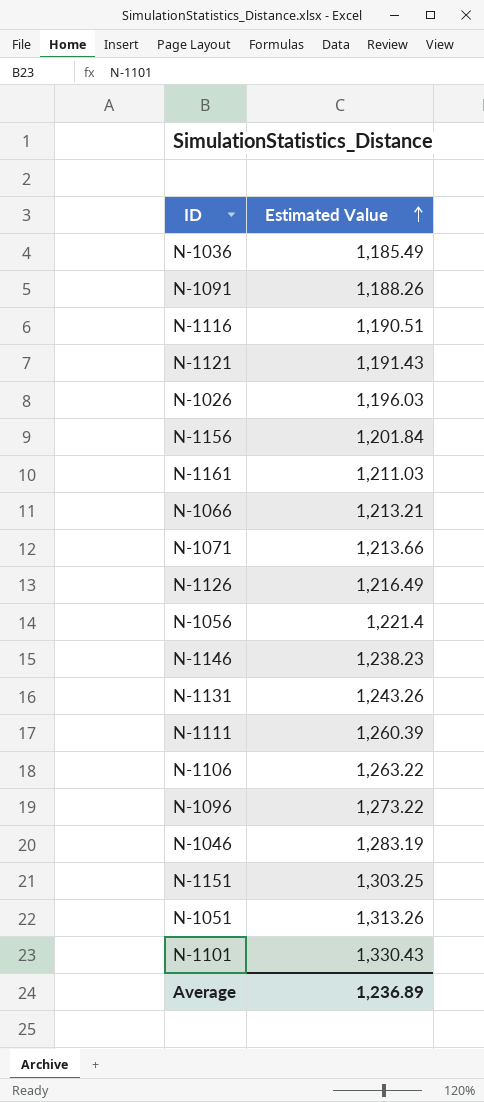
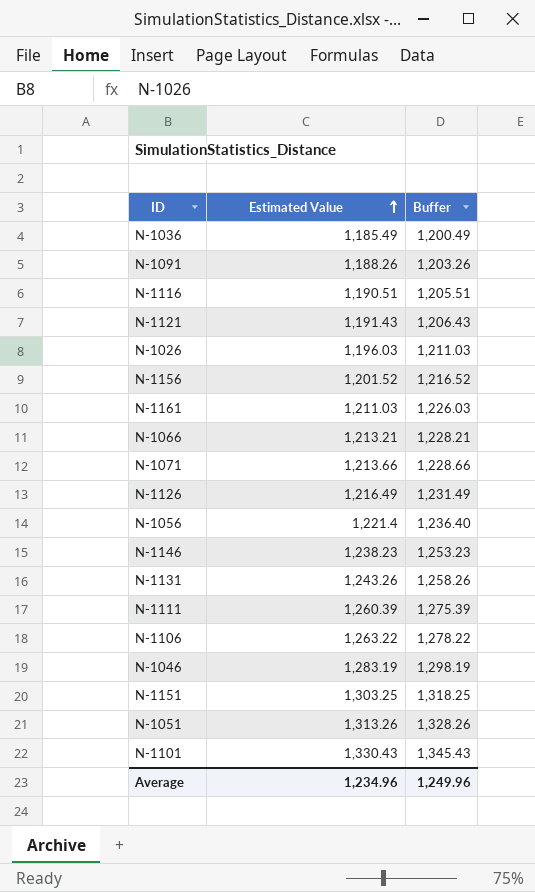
column Buffer | formula: none -> [Estimated Value] + 15
row N-1096: 1,273.22 -> none
N-1156 | Estimated Value: 1,201.84 -> 1,201.52
Average | Estimated Value: 1,236.89 -> 1,234.96

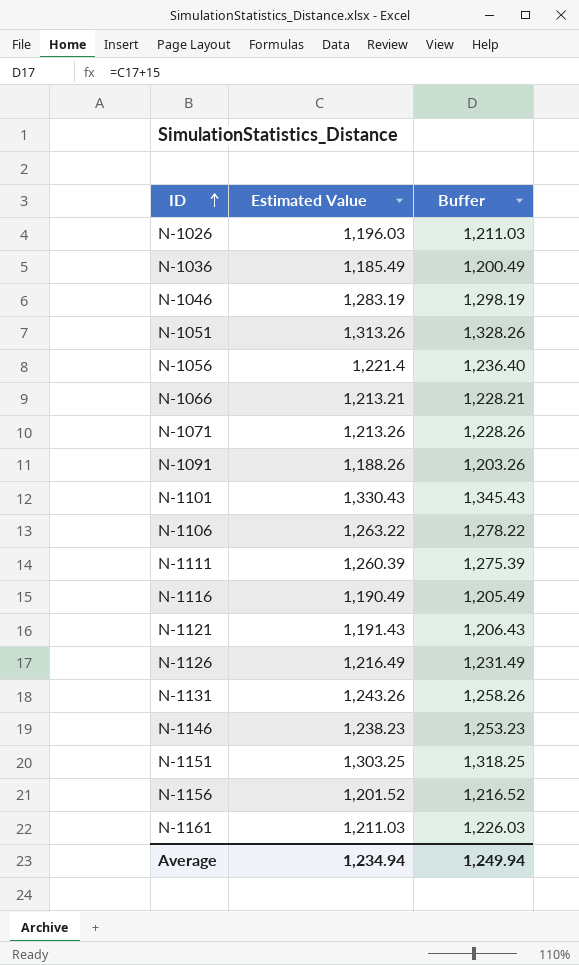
row order: Estimated Value ascending -> ID ascending
N-1071 | Estimated Value: 1,213.66 -> 1,213.26
N-1071 | Buffer: 1,228.66 -> 1,228.26
N-1116 | Estimated Value: 1,190.51 -> 1,190.49
N-1116 | Buffer: 1,205.51 -> 1,205.49
Average | Estimated Value: 1,234.96 -> 1,234.94
Average | Buffer: 1,249.96 -> 1,249.94

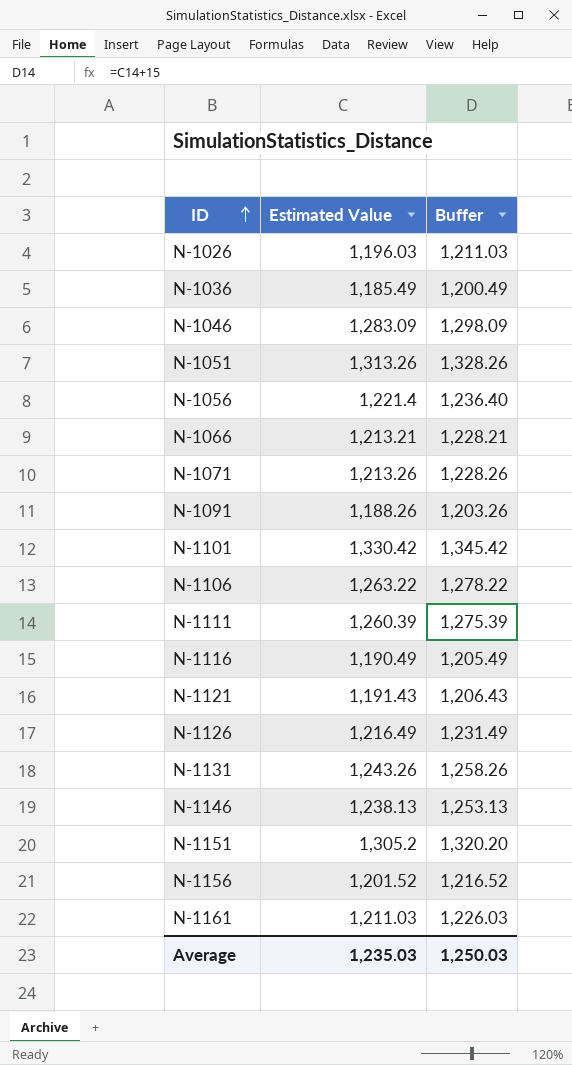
N-1046 | Estimated Value: 1,283.19 -> 1,283.09
N-1046 | Buffer: 1,298.19 -> 1,298.09
N-1101 | Estimated Value: 1,330.43 -> 1,330.42
N-1101 | Buffer: 1,345.43 -> 1,345.42
N-1146 | Estimated Value: 1,238.23 -> 1,238.13
N-1146 | Buffer: 1,253.23 -> 1,253.13
N-1151 | Estimated Value: 1,303.25 -> 1,305.2
N-1151 | Buffer: 1,318.25 -> 1,320.20
Average | Estimated Value: 1,234.94 -> 1,235.03
Average | Buffer: 1,249.94 -> 1,250.03

